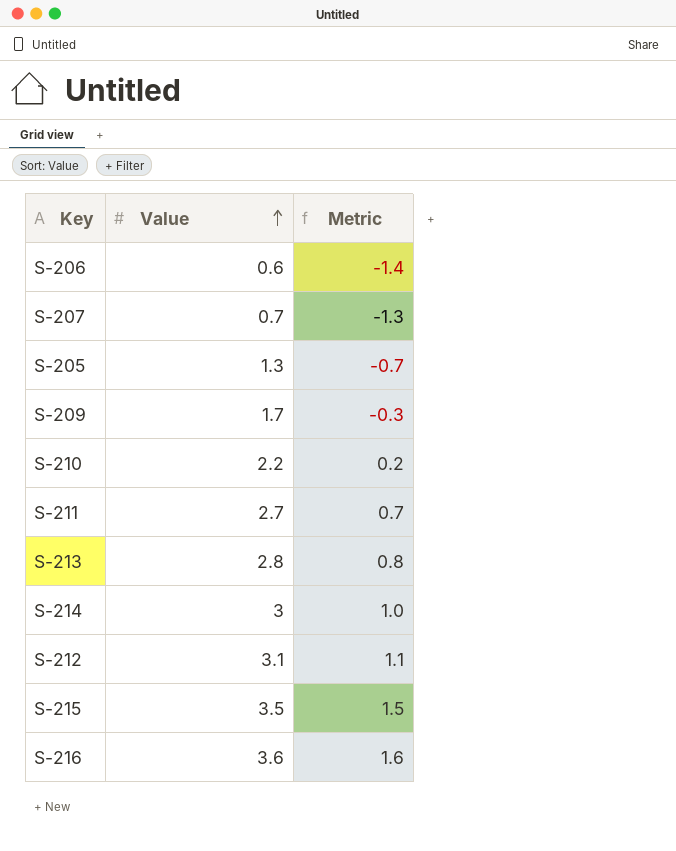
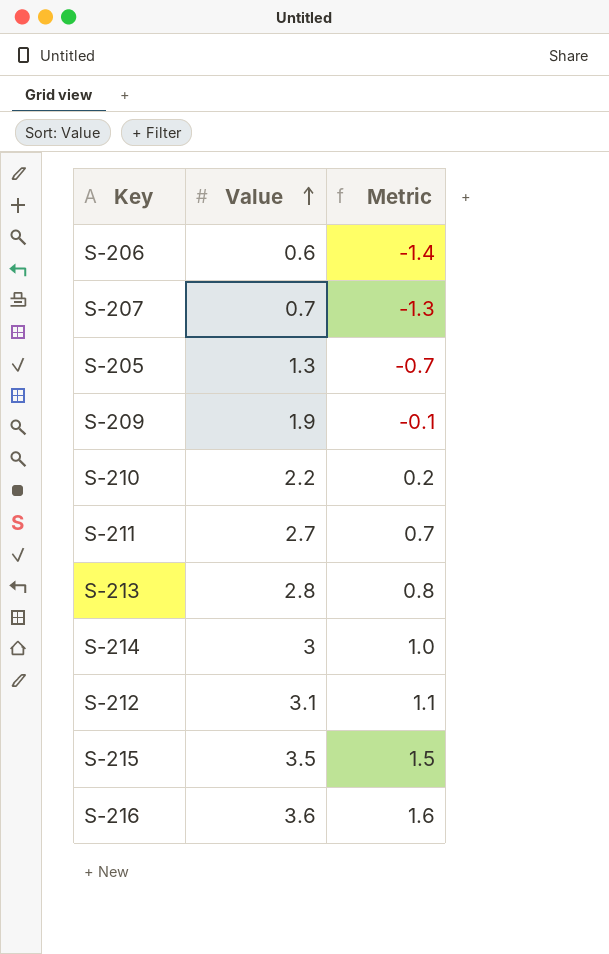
S-209 | Value: 1.7 -> 1.9
S-209 | Metric: -0.3 -> -0.1

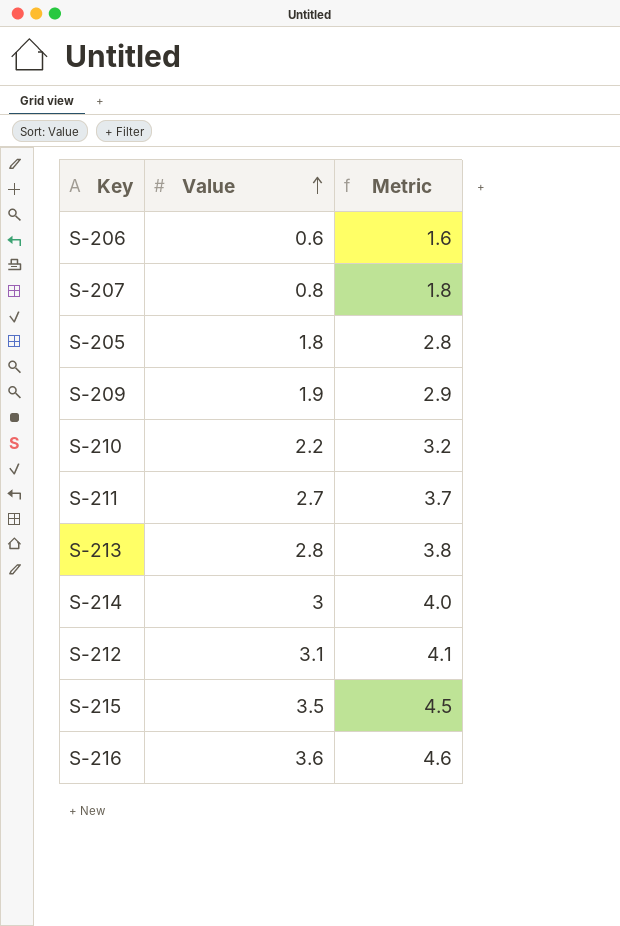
column Metric | formula: [Value] - 2 -> [Value] + 1
S-207 | Value: 0.7 -> 0.8
S-205 | Value: 1.3 -> 1.8

